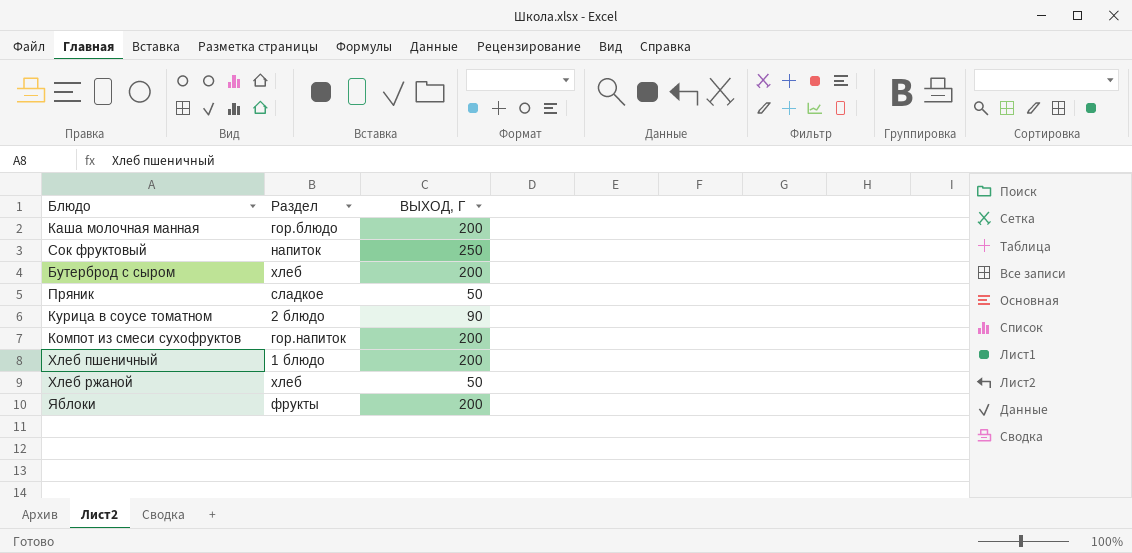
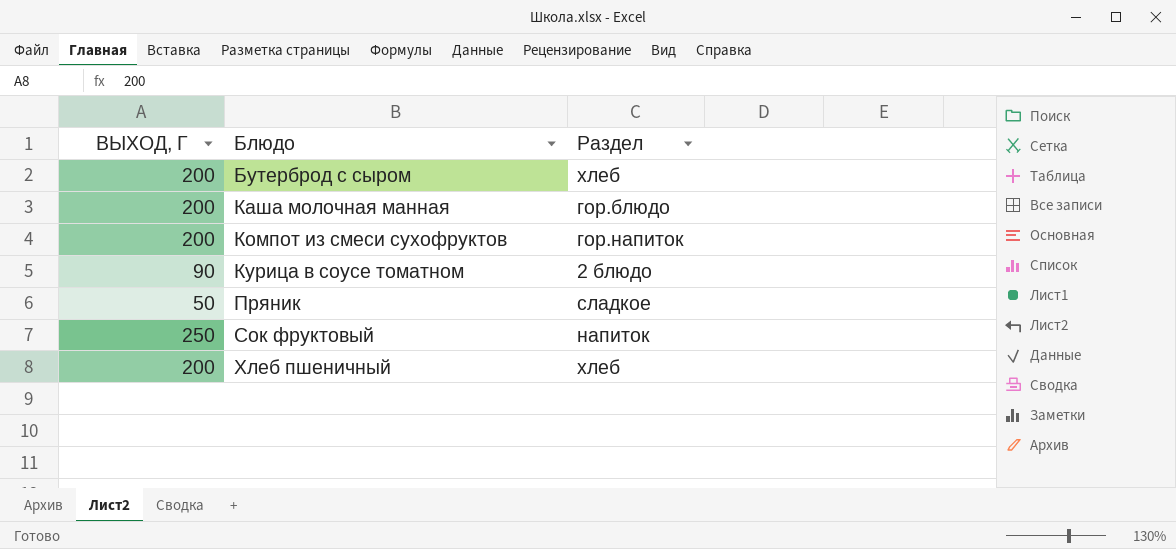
row order: none -> Блюдо ascending
column ВЫХОД, Г | position: 3 -> 1
row Хлеб ржаной: хлеб | 50 -> none
row Яблоки: фрукты | 200 -> none
Хлеб пшеничный | Раздел: 1 блюдо -> хлеб

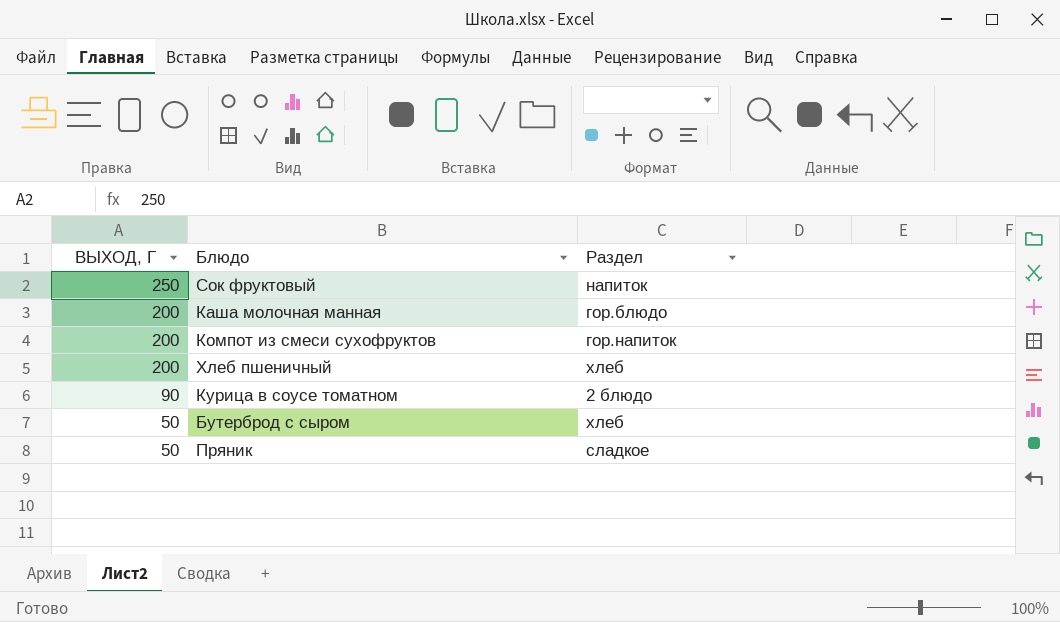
row order: Блюдо ascending -> ВЫХОД, Г descending
Бутерброд с сыром | ВЫХОД, Г: 200 -> 50

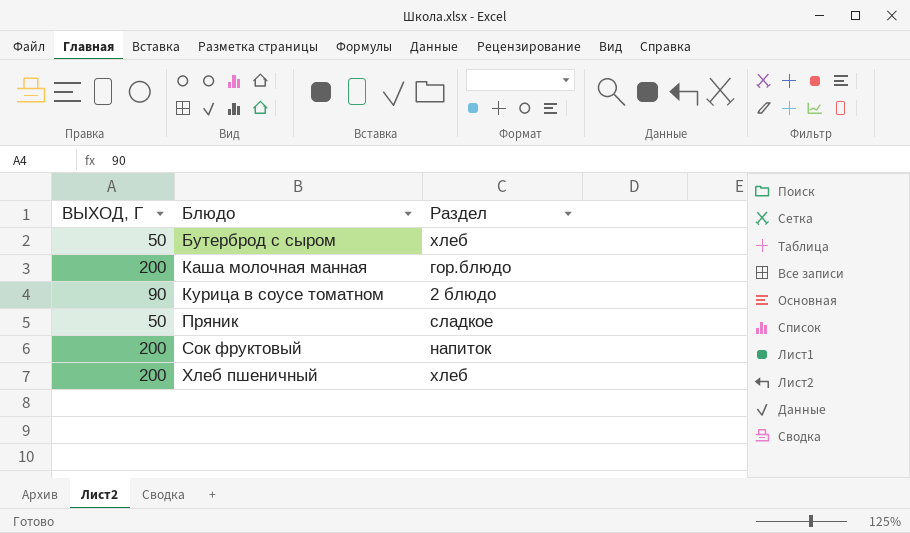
row order: ВЫХОД, Г descending -> Блюдо ascending
row Компот из смеси сухофруктов: 200 | гор.напиток -> none
Сок фруктовый | ВЫХОД, Г: 250 -> 200

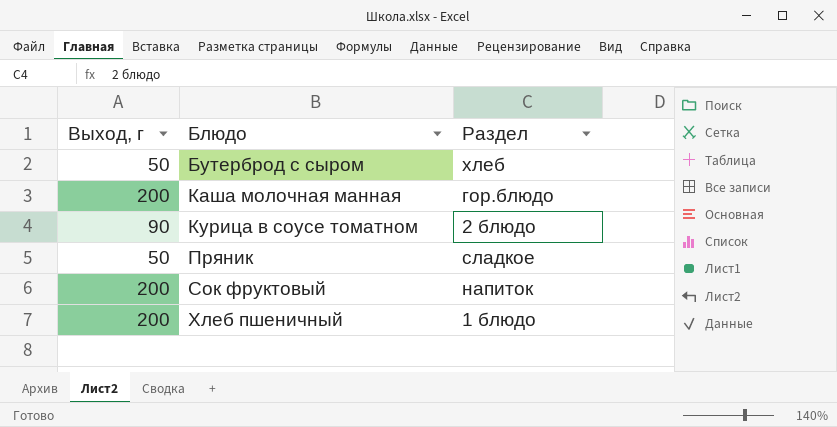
column name: ВЫХОД, Г -> Выход, г
Хлеб пшеничный | Раздел: хлеб -> 1 блюдо

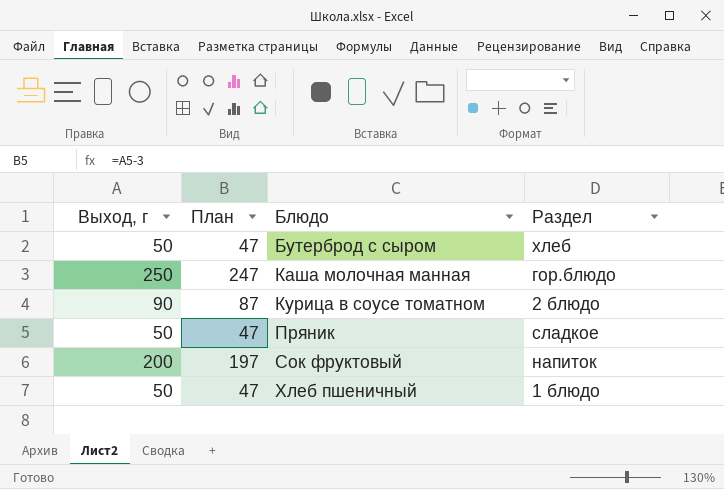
column План | formula: none -> [Выход, г] - 3
Каша молочная манная | Выход, г: 200 -> 250
Хлеб пшеничный | Выход, г: 200 -> 50

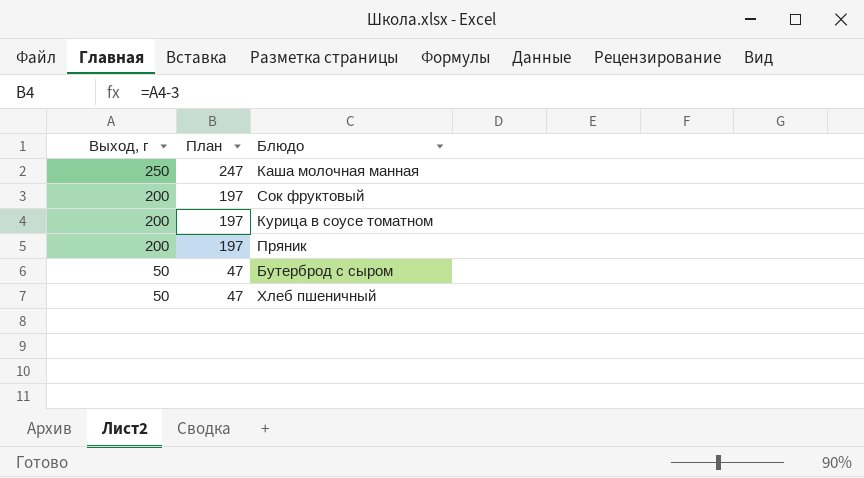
row order: Блюдо ascending -> Выход, г descending
column Раздел | position: 4 -> none
Курица в соусе томатном | Выход, г: 90 -> 200
Курица в соусе томатном | План: 87 -> 197
Пряник | Выход, г: 50 -> 200
Пряник | План: 47 -> 197

